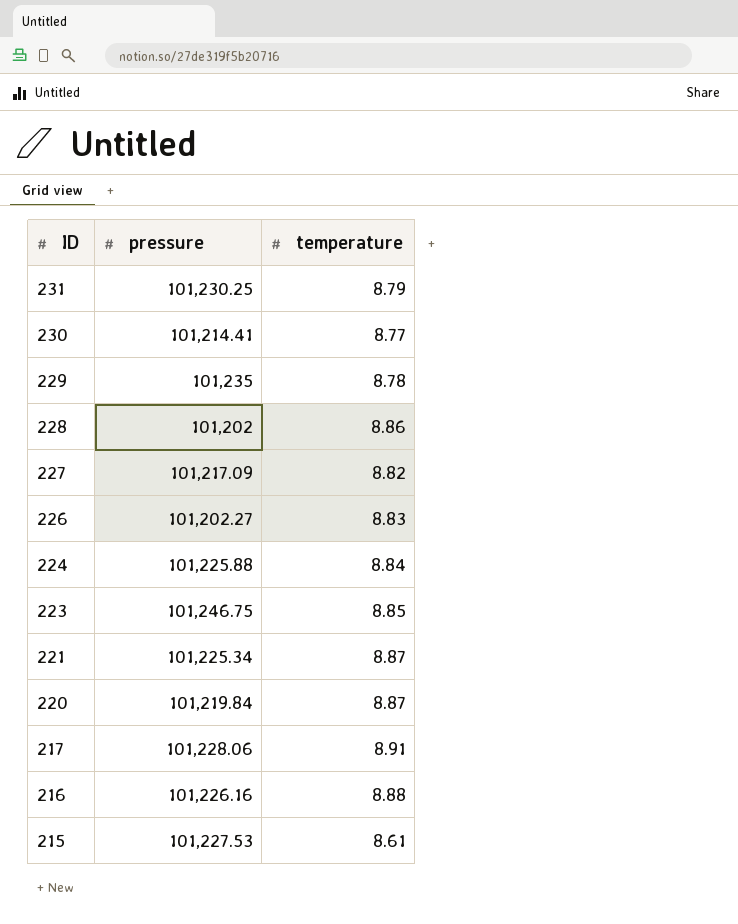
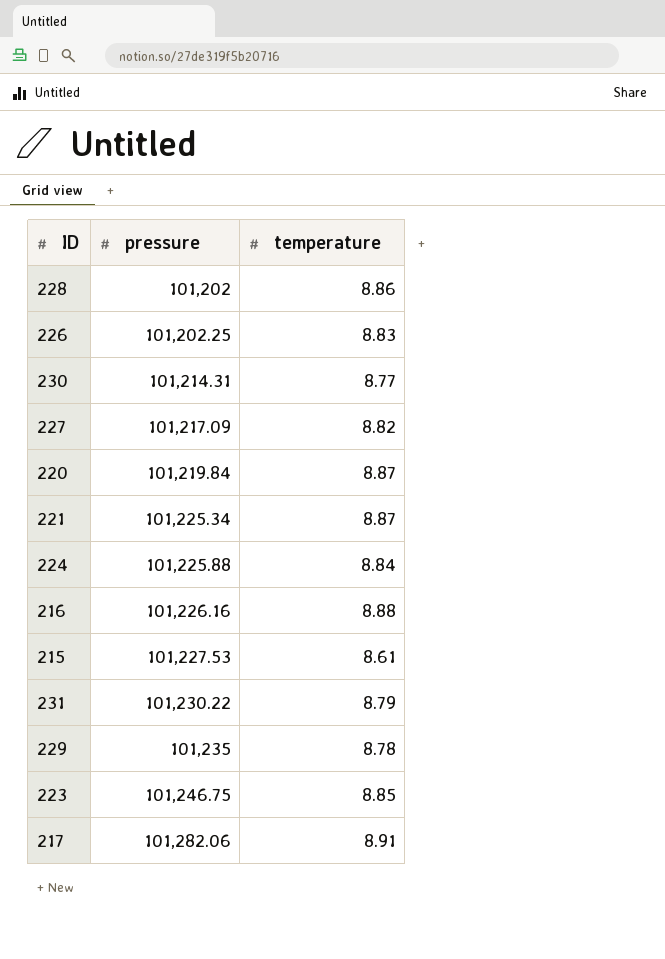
row order: ID descending -> pressure ascending
226 | pressure: 101,202.27 -> 101,202.25
230 | pressure: 101,214.41 -> 101,214.31
231 | pressure: 101,230.25 -> 101,230.22
217 | pressure: 101,228.06 -> 101,282.06

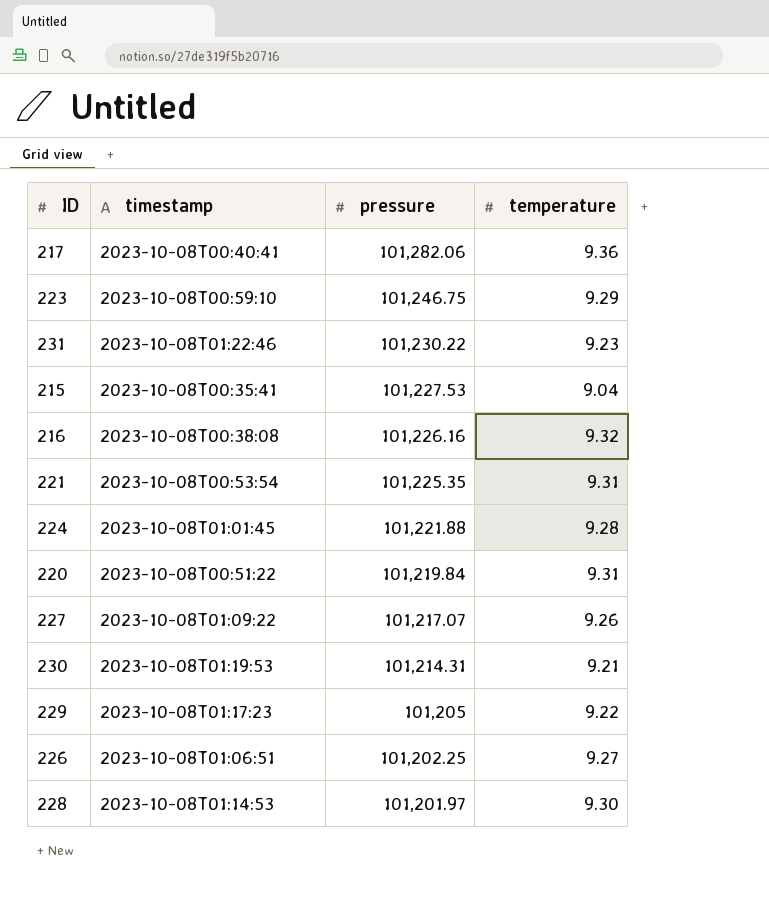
row order: pressure ascending -> pressure descending
column timestamp | position: none -> 2
217 | temperature: 8.91 -> 9.36
223 | temperature: 8.85 -> 9.29
231 | temperature: 8.79 -> 9.23
215 | temperature: 8.61 -> 9.04
216 | temperature: 8.88 -> 9.32
221 | pressure: 101,225.34 -> 101,225.35
221 | temperature: 8.87 -> 9.31
224 | pressure: 101,225.88 -> 101,221.88
224 | temperature: 8.84 -> 9.28
220 | temperature: 8.87 -> 9.31
227 | pressure: 101,217.09 -> 101,217.07
227 | temperature: 8.82 -> 9.26
230 | temperature: 8.77 -> 9.21
229 | pressure: 101,235 -> 101,205
229 | temperature: 8.78 -> 9.22
226 | temperature: 8.83 -> 9.27
228 | pressure: 101,202 -> 101,201.97
228 | temperature: 8.86 -> 9.30

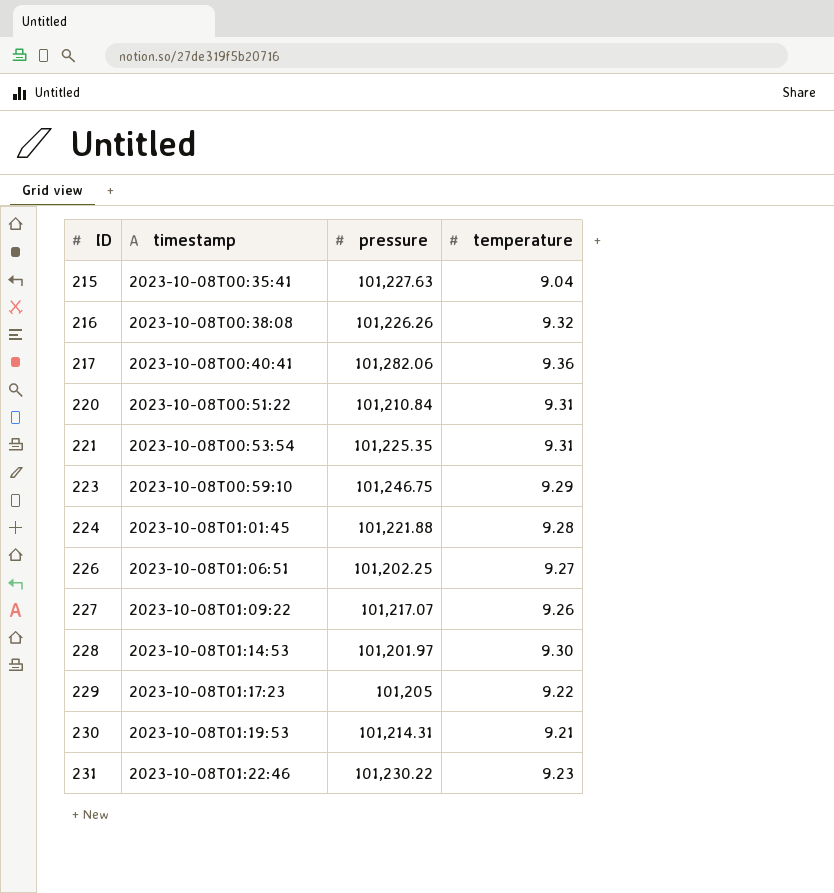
row order: pressure descending -> ID ascending
215 | pressure: 101,227.53 -> 101,227.63
216 | pressure: 101,226.16 -> 101,226.26
220 | pressure: 101,219.84 -> 101,210.84

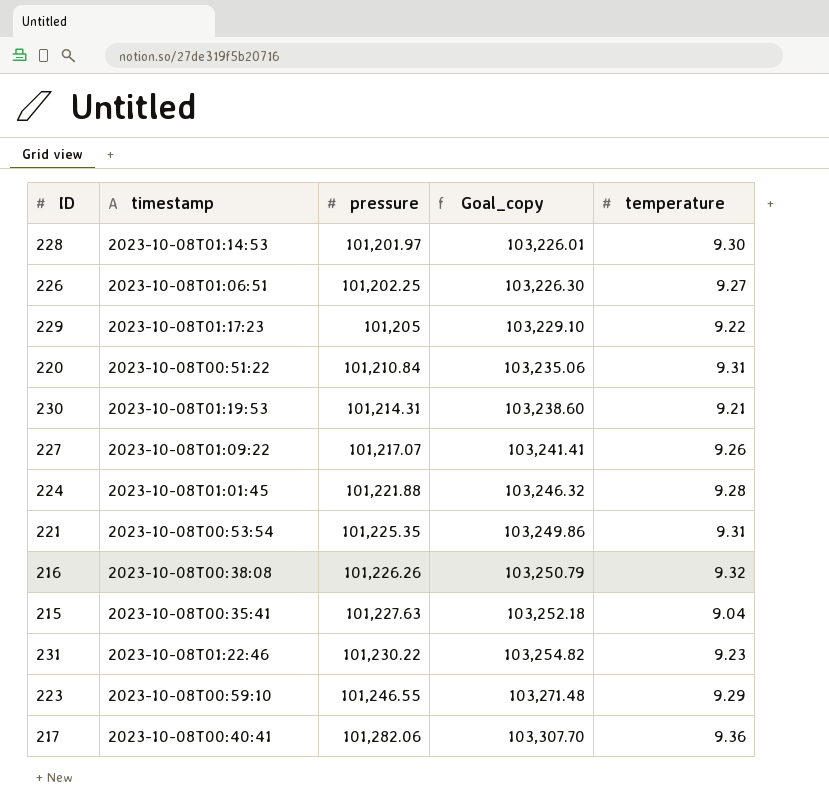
row order: ID ascending -> pressure ascending
column Goal_copy | formula: none -> [pressure] * 1.02
223 | pressure: 101,246.75 -> 101,246.55

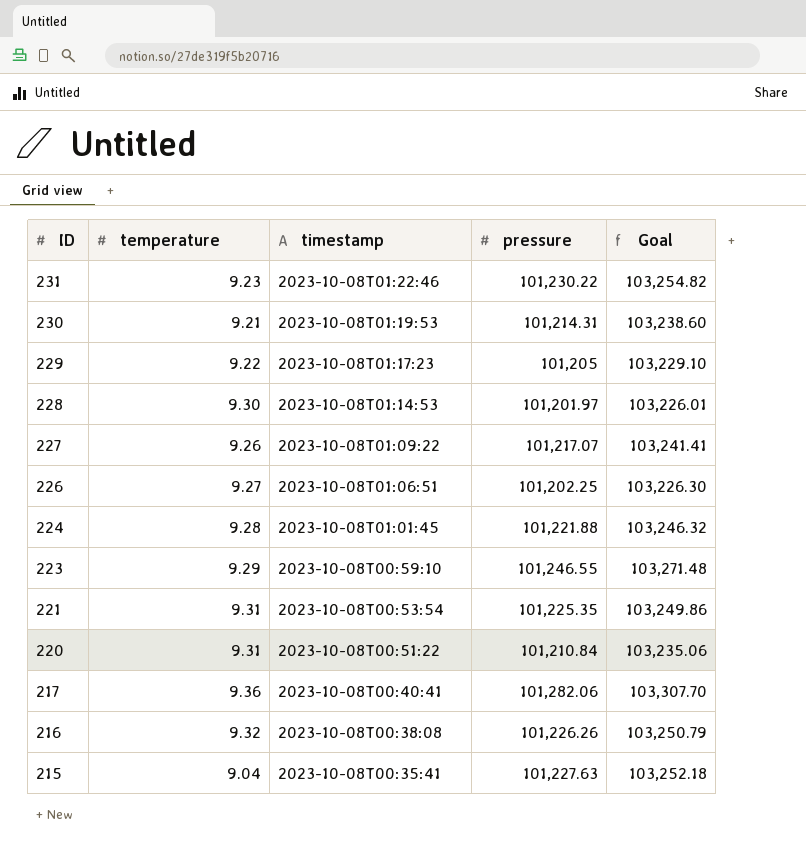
row order: pressure ascending -> ID descending
column temperature | position: 5 -> 2
column name: Goal_copy -> Goal

